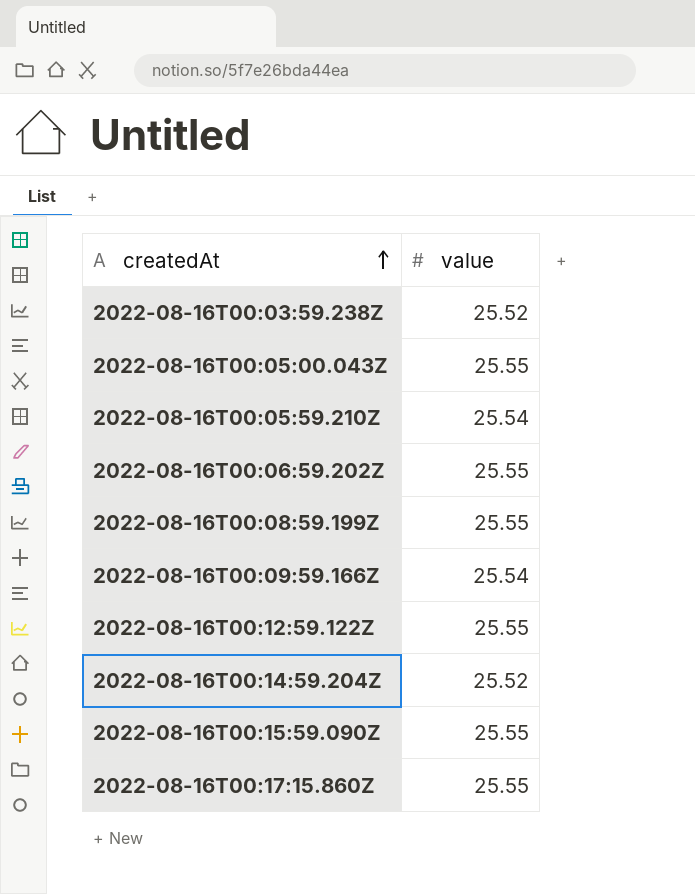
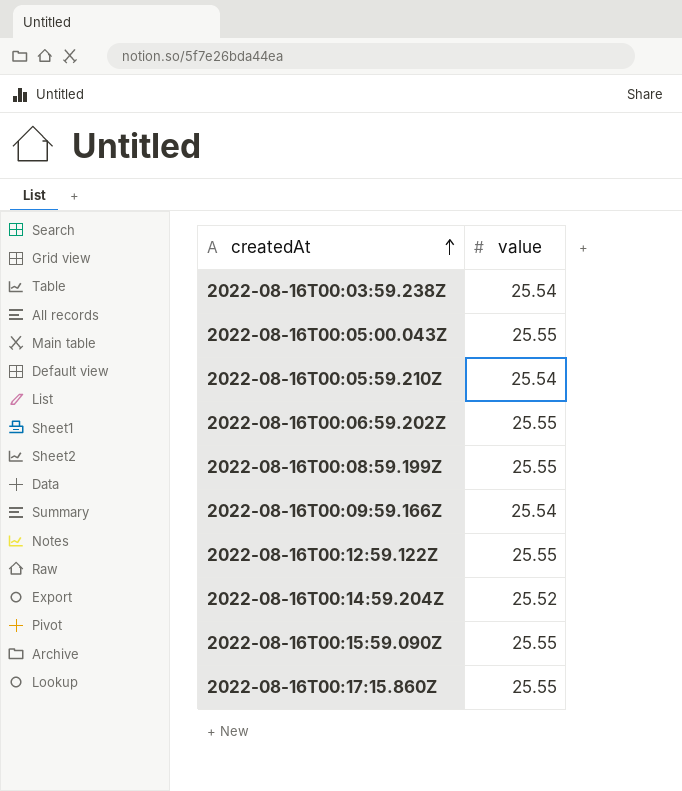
2022-08-16T00:03:59.238Z | value: 25.52 -> 25.54

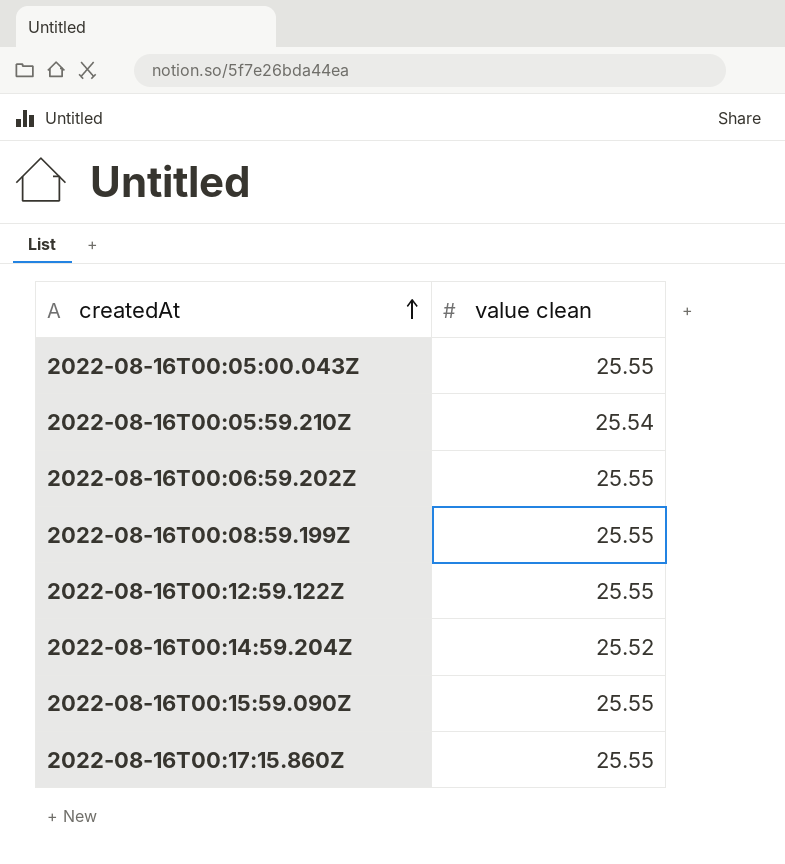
column name: value -> value clean
row 2022-08-16T00:03:59.238Z: 25.54 -> none
row 2022-08-16T00:09:59.166Z: 25.54 -> none

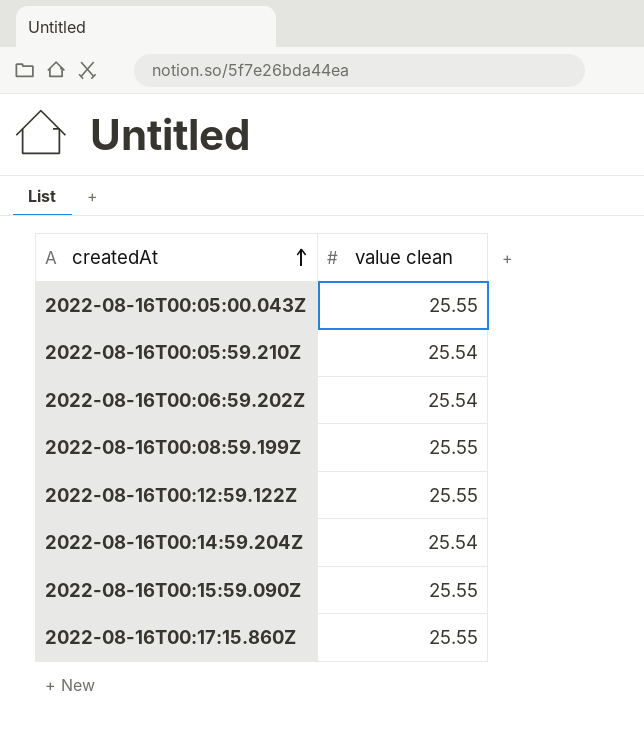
2022-08-16T00:06:59.202Z | value clean: 25.55 -> 25.54
2022-08-16T00:14:59.204Z | value clean: 25.52 -> 25.54

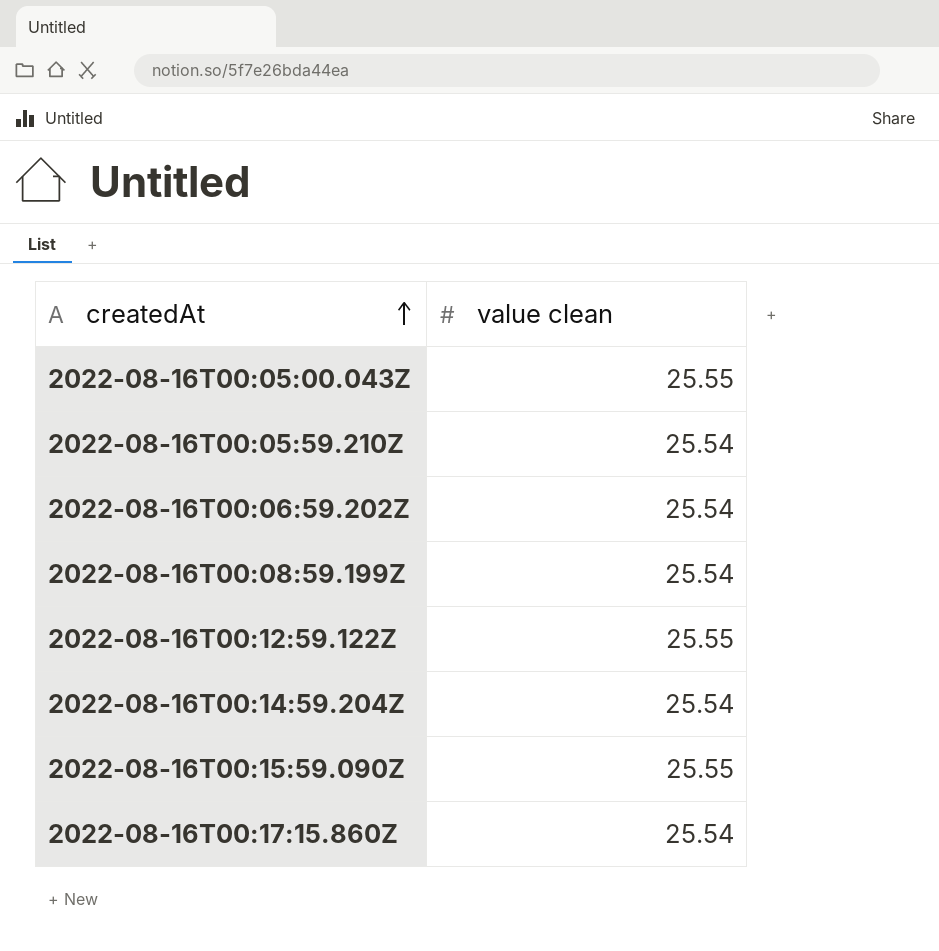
2022-08-16T00:08:59.199Z | value clean: 25.55 -> 25.54
2022-08-16T00:17:15.860Z | value clean: 25.55 -> 25.54

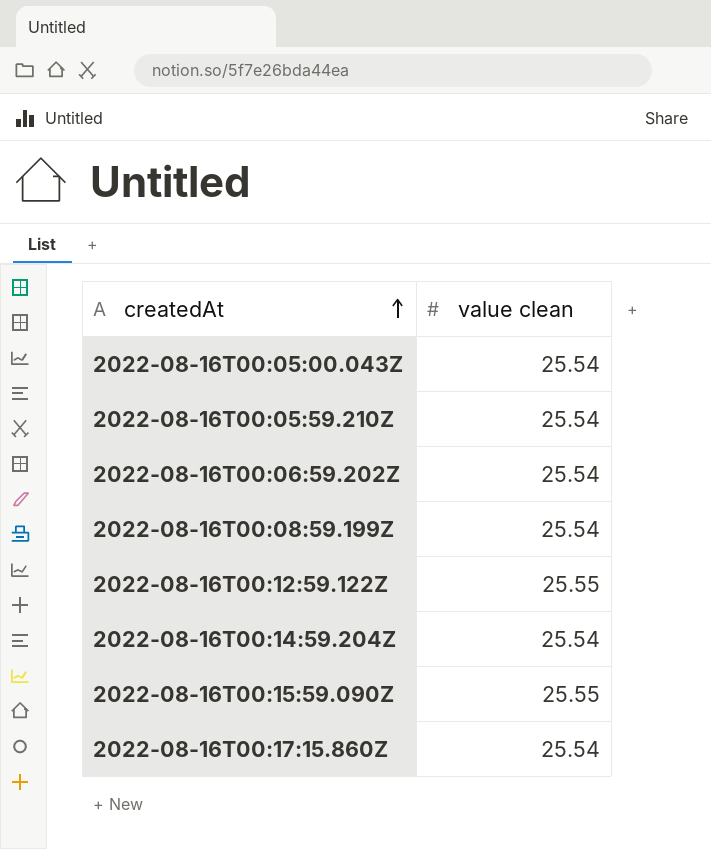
2022-08-16T00:05:00.043Z | value clean: 25.55 -> 25.54

